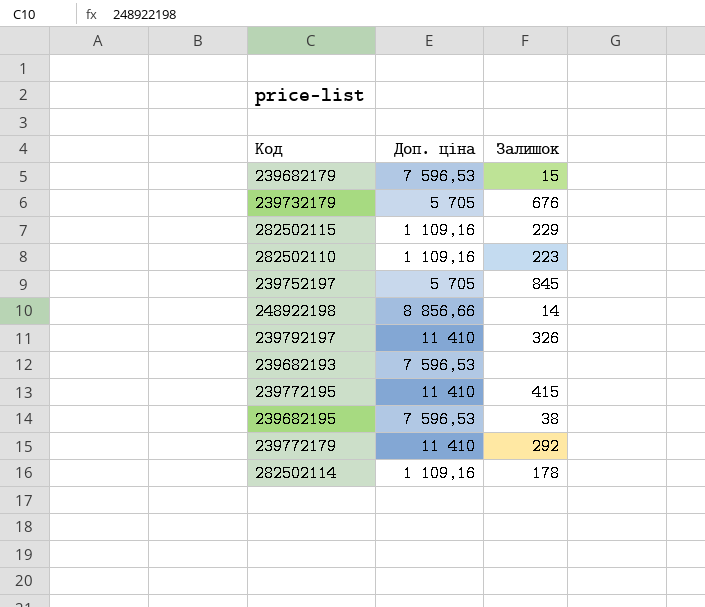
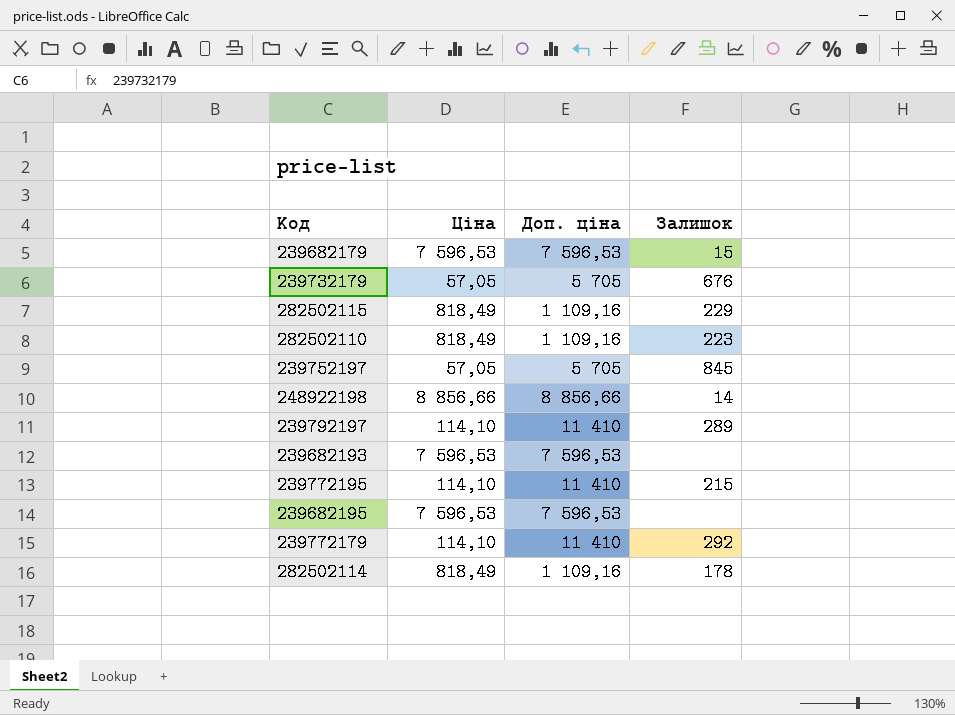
column Ціна | position: none -> 2
239792197 | Залишок: 326 -> 289
239772195 | Залишок: 415 -> 215
239682195 | Залишок: 38 -> none

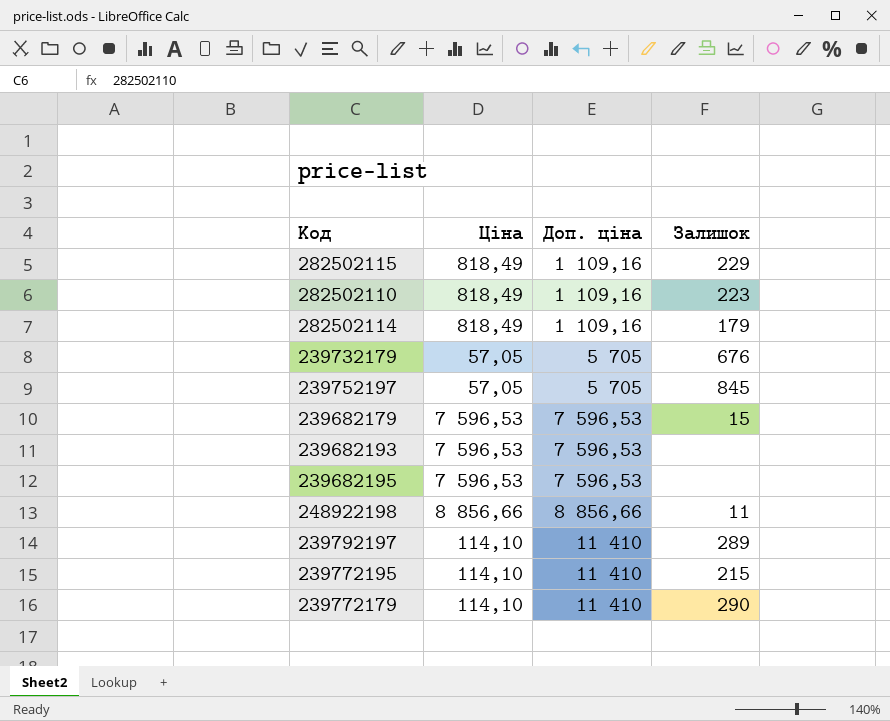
row order: none -> Доп. ціна ascending
282502114 | Залишок: 178 -> 179
248922198 | Залишок: 14 -> 11
239772179 | Залишок: 292 -> 290

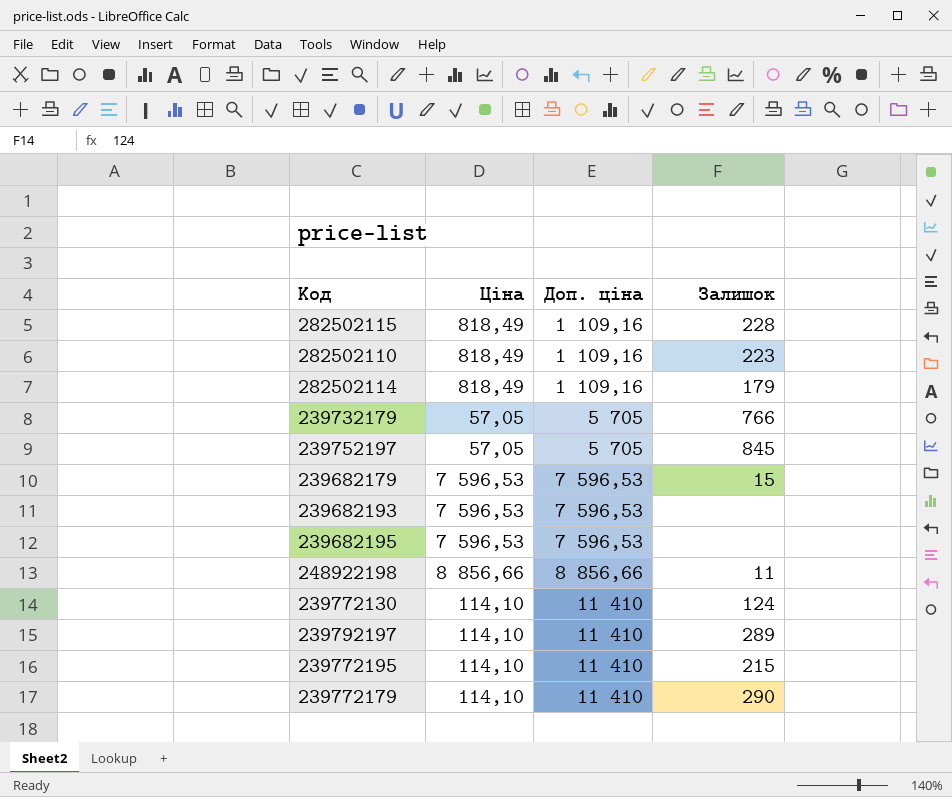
282502115 | Залишок: 229 -> 228
239732179 | Залишок: 676 -> 766
row 239772130: none -> 114,10 | 11 410 | 124

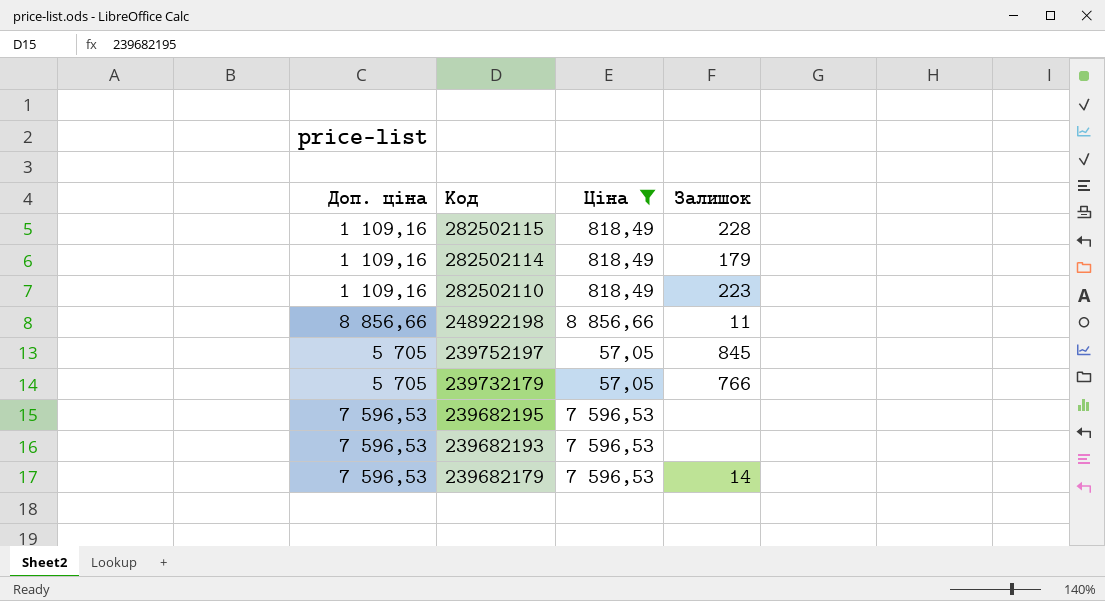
filter: none -> Ціна != 114,10
row order: Доп. ціна ascending -> Код descending
column Доп. ціна | position: 3 -> 1
239682179 | Залишок: 15 -> 14

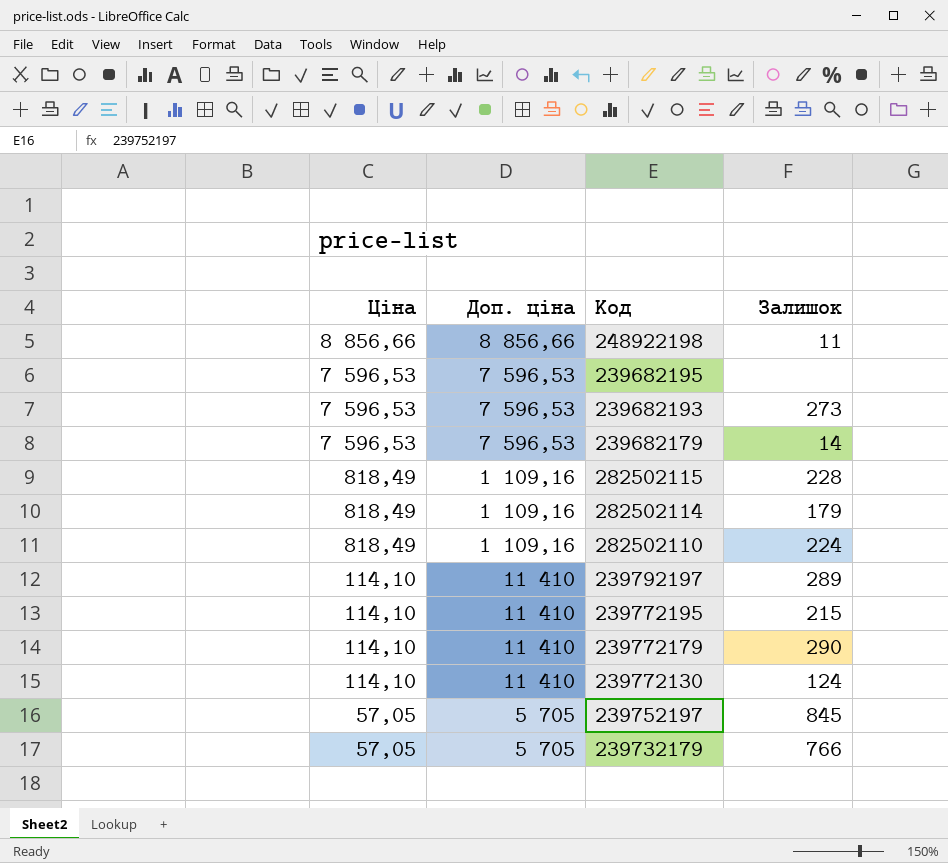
filter: Ціна != 114,10 -> none
row order: Код descending -> Ціна descending
column Ціна | position: 3 -> 1
239682193 | Залишок: none -> 273
282502110 | Залишок: 223 -> 224

